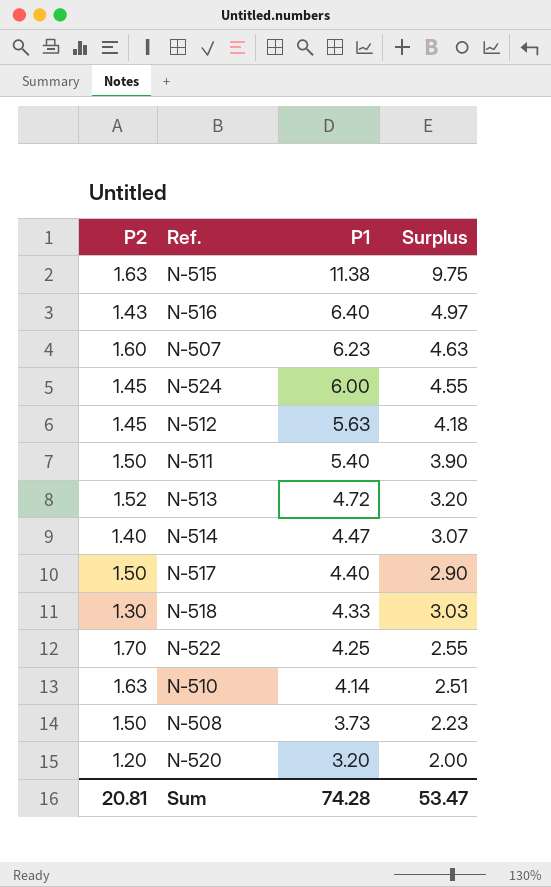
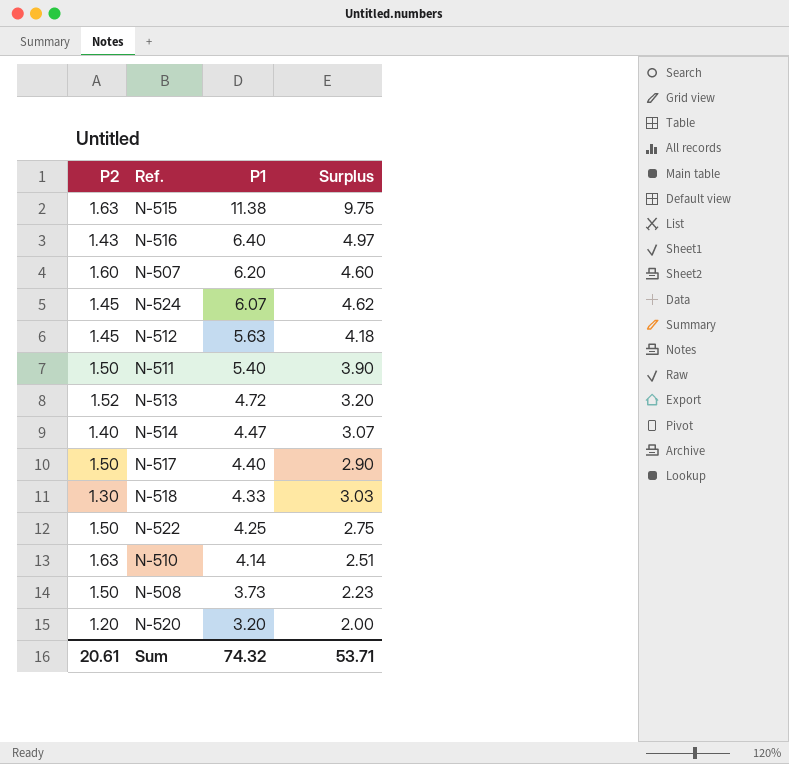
N-507 | P1: 6.23 -> 6.20
N-507 | Surplus: 4.63 -> 4.60
N-524 | P1: 6.00 -> 6.07
N-524 | Surplus: 4.55 -> 4.62
N-522 | P2: 1.70 -> 1.50
N-522 | Surplus: 2.55 -> 2.75
Sum | P2: 20.81 -> 20.61
Sum | P1: 74.28 -> 74.32
Sum | Surplus: 53.47 -> 53.71

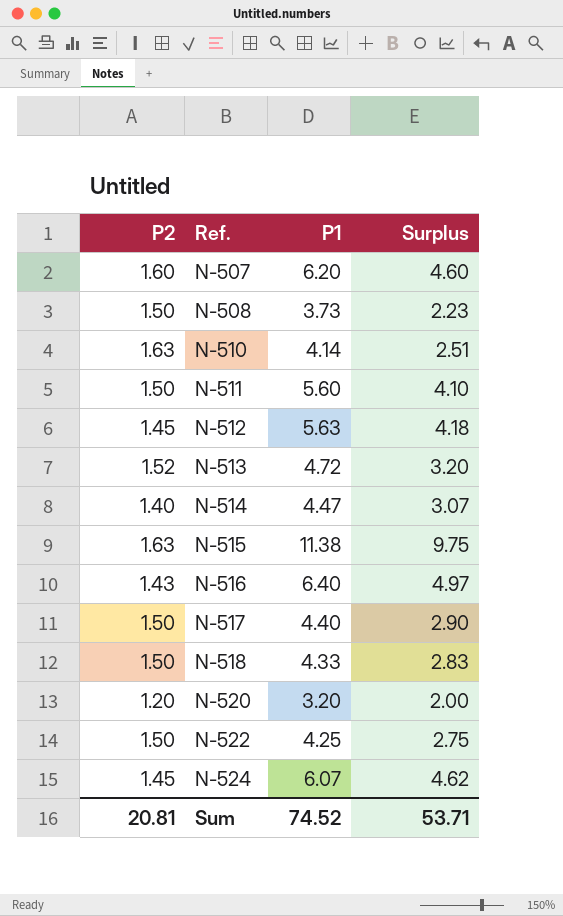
row order: P1 descending -> Ref. ascending
N-511 | P1: 5.40 -> 5.60
N-511 | Surplus: 3.90 -> 4.10
N-518 | P2: 1.30 -> 1.50
N-518 | Surplus: 3.03 -> 2.83
Sum | P2: 20.61 -> 20.81
Sum | P1: 74.32 -> 74.52

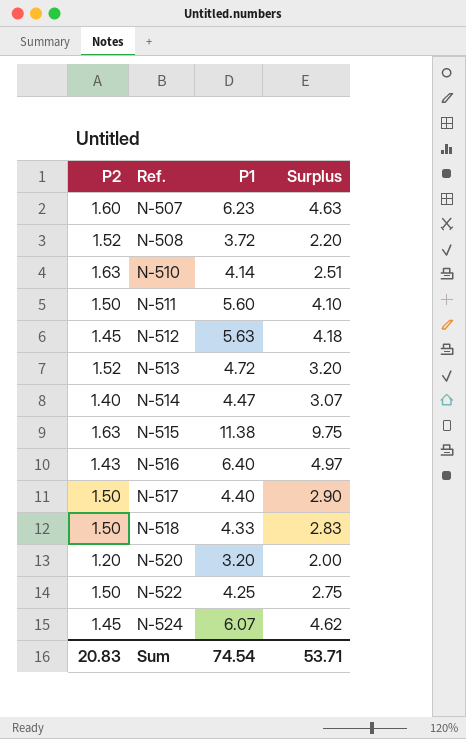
N-507 | P1: 6.20 -> 6.23
N-507 | Surplus: 4.60 -> 4.63
N-508 | P2: 1.50 -> 1.52
N-508 | P1: 3.73 -> 3.72
N-508 | Surplus: 2.23 -> 2.20
Sum | P2: 20.81 -> 20.83
Sum | P1: 74.52 -> 74.54

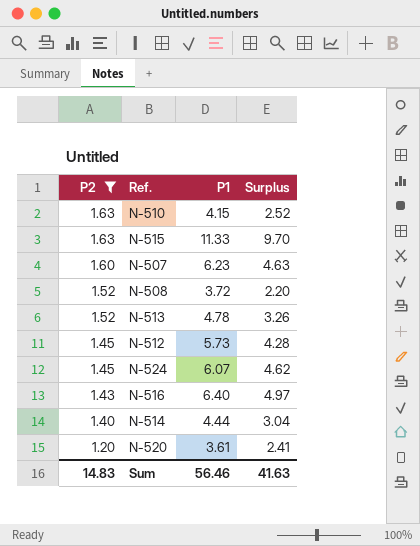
filter: none -> P2 != 1.50
row order: Ref. ascending -> P2 descending
N-510 | P1: 4.14 -> 4.15
N-510 | Surplus: 2.51 -> 2.52
N-515 | P1: 11.38 -> 11.33
N-515 | Surplus: 9.75 -> 9.70
N-513 | P1: 4.72 -> 4.78
N-513 | Surplus: 3.20 -> 3.26
N-512 | P1: 5.63 -> 5.73
N-512 | Surplus: 4.18 -> 4.28
N-514 | P1: 4.47 -> 4.44
N-514 | Surplus: 3.07 -> 3.04
N-520 | P1: 3.20 -> 3.61
N-520 | Surplus: 2.00 -> 2.41
Sum | P2: 20.83 -> 14.83
Sum | P1: 74.54 -> 56.46
Sum | Surplus: 53.71 -> 41.63

